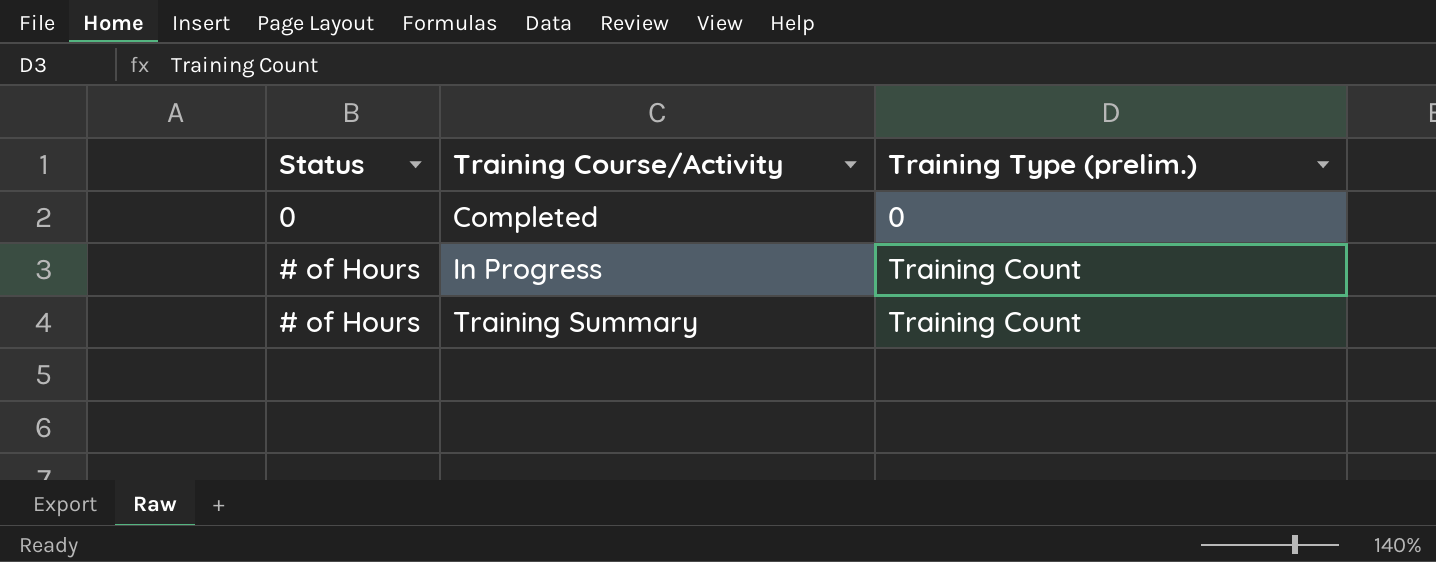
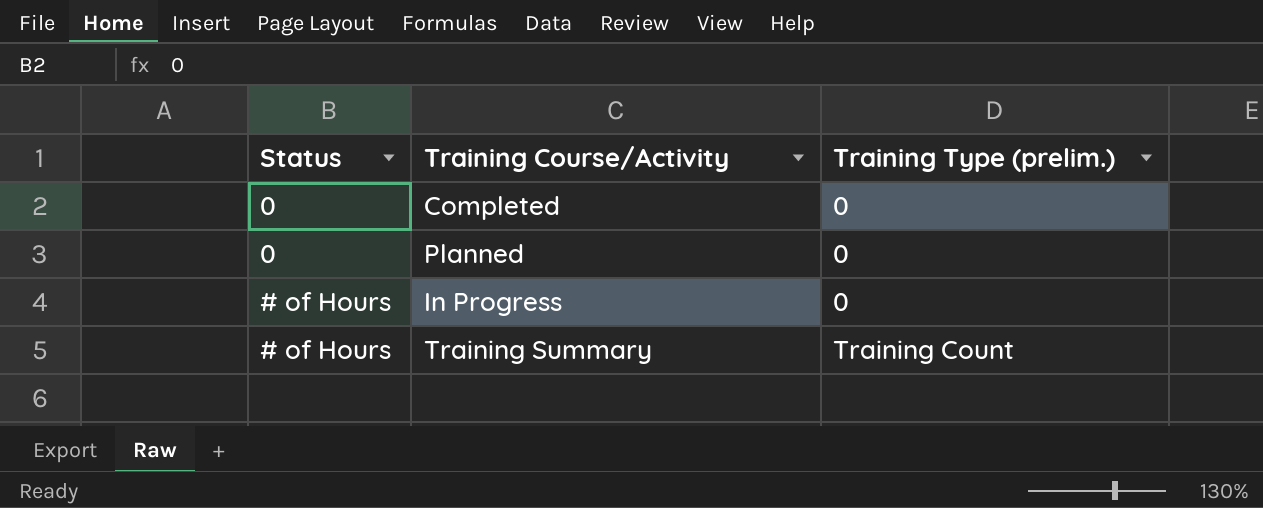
row Planned: none -> 0 | 0
In Progress | Training Type (prelim.): Training Count -> 0

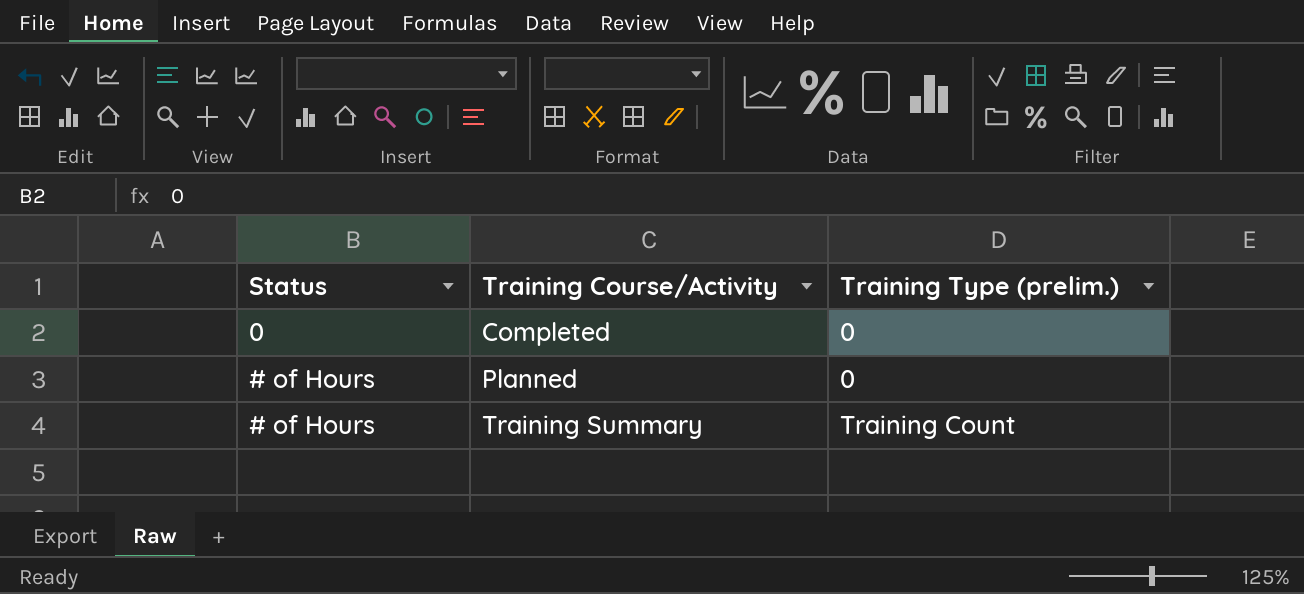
row In Progress: # of Hours | 0 -> none
Planned | Status: 0 -> # of Hours

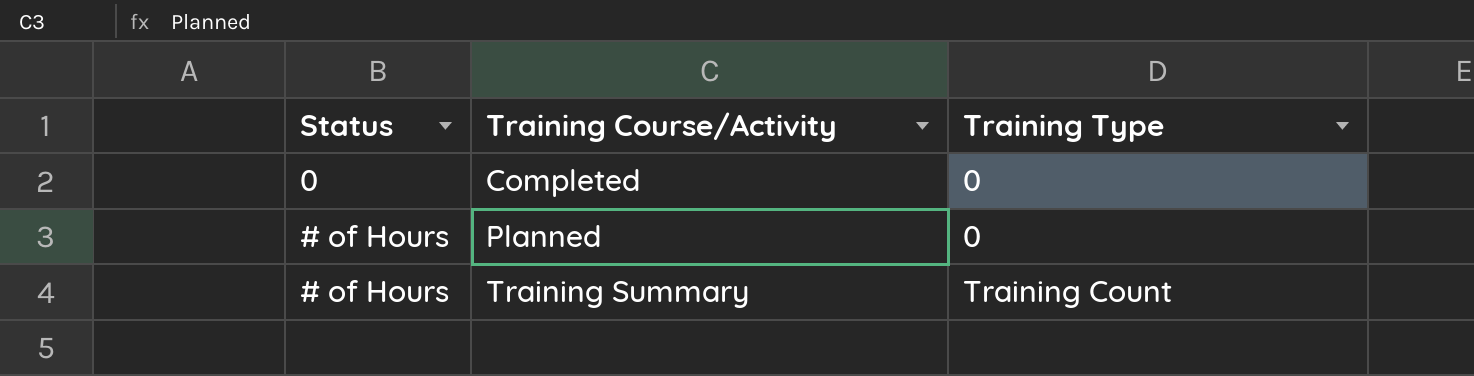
column name: Training Type (prelim.) -> Training Type

